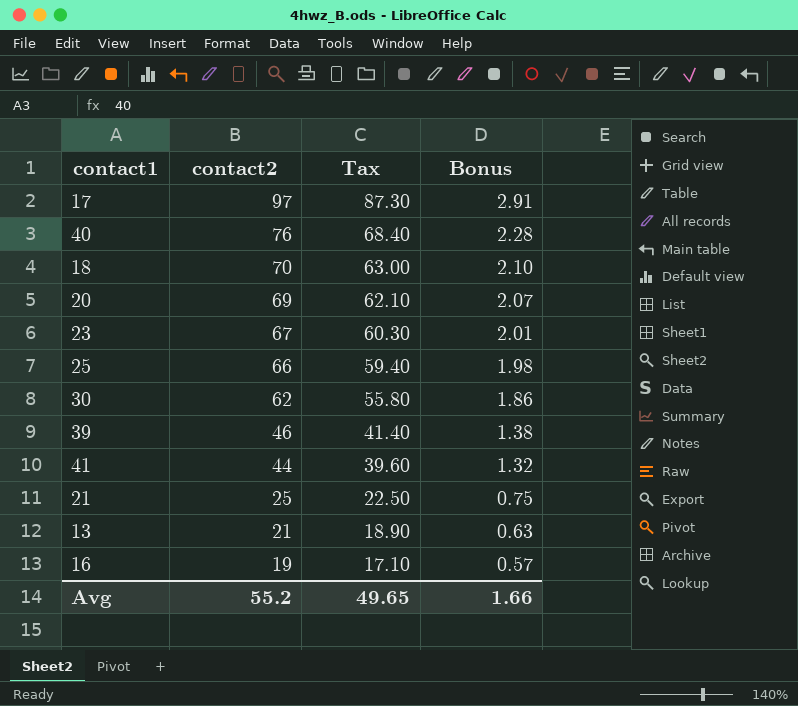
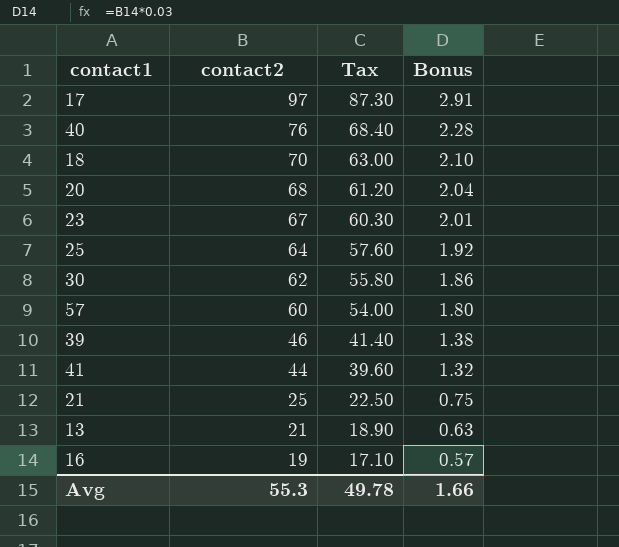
20 | contact2: 69 -> 68
20 | Tax: 62.10 -> 61.20
20 | Bonus: 2.07 -> 2.04
25 | contact2: 66 -> 64
25 | Tax: 59.40 -> 57.60
25 | Bonus: 1.98 -> 1.92
row 57: none -> 60 | 54.00 | 1.80
Avg | contact2: 55.2 -> 55.3
Avg | Tax: 49.65 -> 49.78

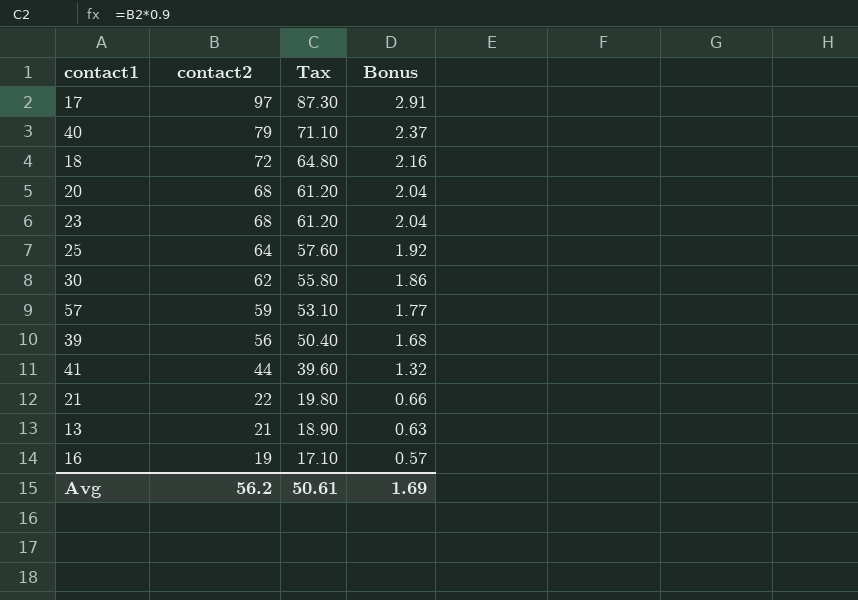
40 | contact2: 76 -> 79
40 | Tax: 68.40 -> 71.10
40 | Bonus: 2.28 -> 2.37
18 | contact2: 70 -> 72
18 | Tax: 63.00 -> 64.80
18 | Bonus: 2.10 -> 2.16
23 | contact2: 67 -> 68
23 | Tax: 60.30 -> 61.20
23 | Bonus: 2.01 -> 2.04
57 | contact2: 60 -> 59
57 | Tax: 54.00 -> 53.10
57 | Bonus: 1.80 -> 1.77
39 | contact2: 46 -> 56
39 | Tax: 41.40 -> 50.40
39 | Bonus: 1.38 -> 1.68
21 | contact2: 25 -> 22
21 | Tax: 22.50 -> 19.80
21 | Bonus: 0.75 -> 0.66
Avg | contact2: 55.3 -> 56.2
Avg | Tax: 49.78 -> 50.61
Avg | Bonus: 1.66 -> 1.69

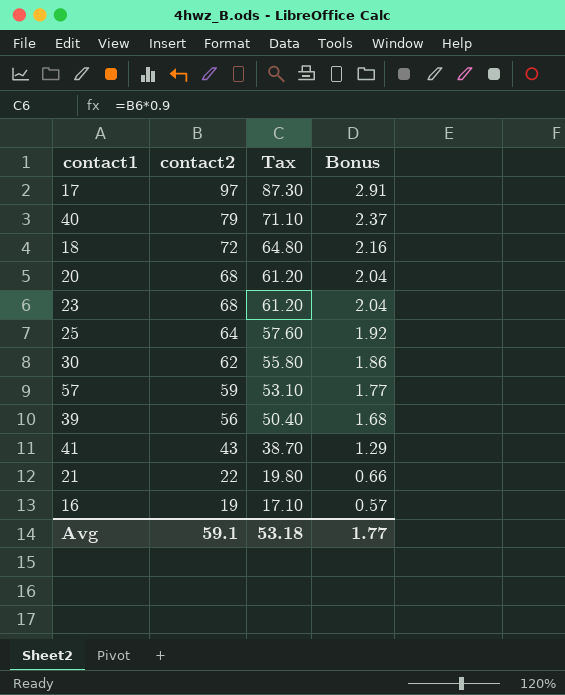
row 13: 21 | 18.90 | 0.63 -> none
41 | contact2: 44 -> 43
41 | Tax: 39.60 -> 38.70
41 | Bonus: 1.32 -> 1.29
Avg | contact2: 56.2 -> 59.1
Avg | Tax: 50.61 -> 53.18
Avg | Bonus: 1.69 -> 1.77

